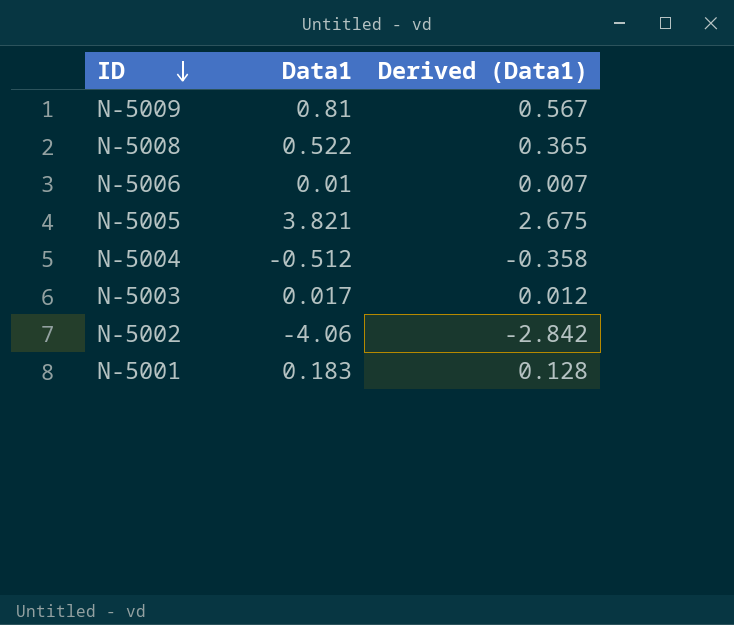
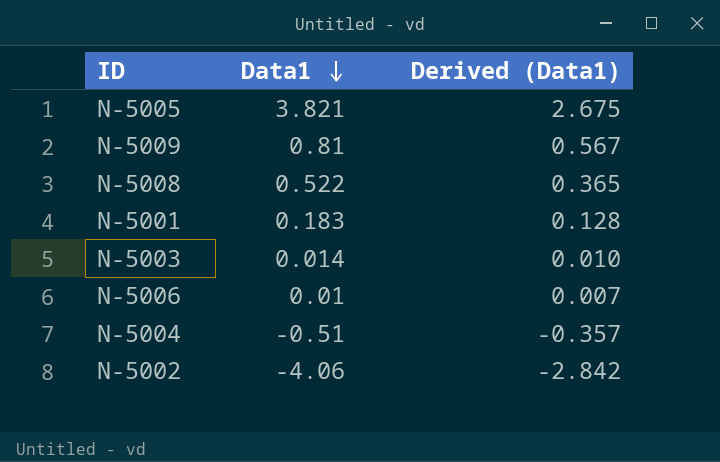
row order: ID descending -> Data1 descending
N-5003 | Data1: 0.017 -> 0.014
N-5003 | Derived (Data1): 0.012 -> 0.010
N-5004 | Data1: -0.512 -> -0.51
N-5004 | Derived (Data1): -0.358 -> -0.357

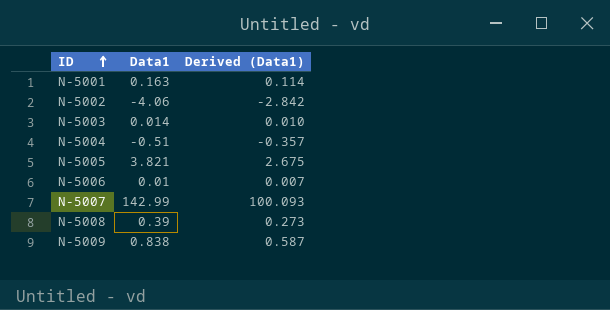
row order: Data1 descending -> ID ascending
N-5001 | Data1: 0.183 -> 0.163
N-5001 | Derived (Data1): 0.128 -> 0.114
row N-5007: none -> 142.99 | 100.093
N-5008 | Data1: 0.522 -> 0.39
N-5008 | Derived (Data1): 0.365 -> 0.273
N-5009 | Data1: 0.81 -> 0.838
N-5009 | Derived (Data1): 0.567 -> 0.587

